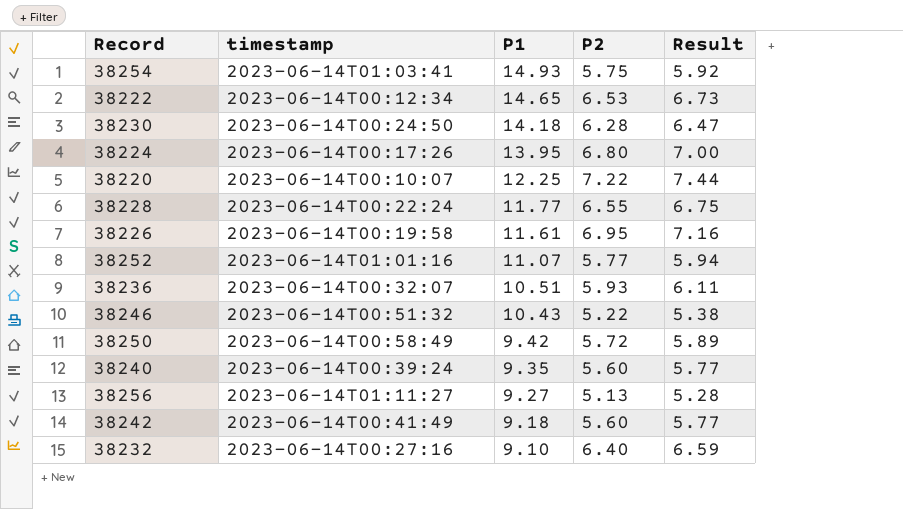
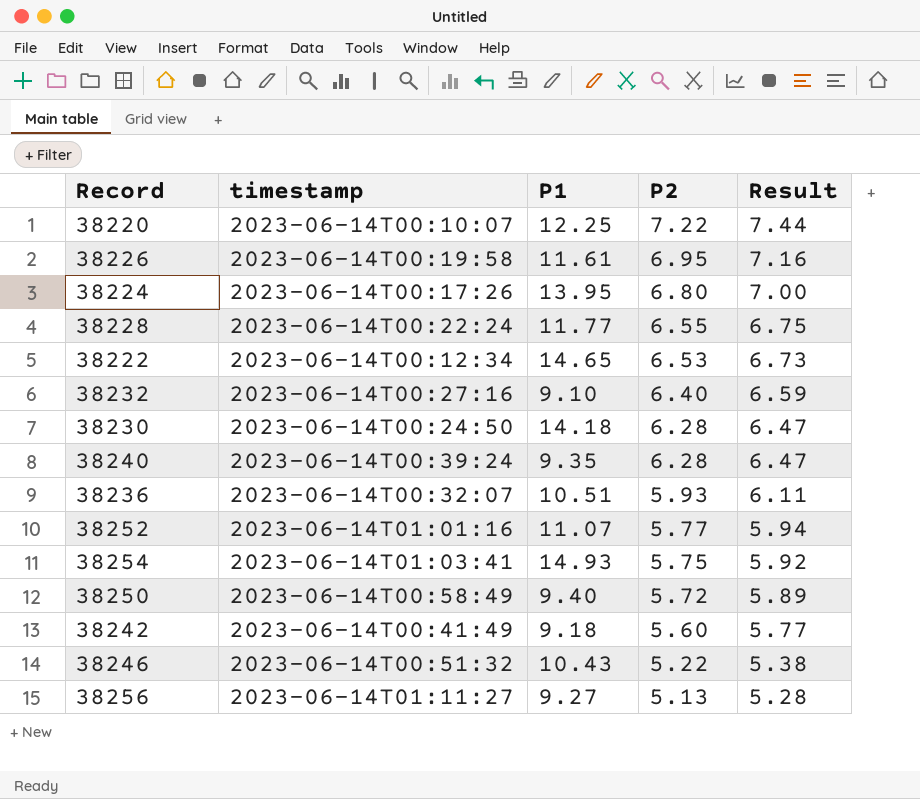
row order: P1 descending -> P2 descending
38240 | P2: 5.60 -> 6.28
38240 | Result: 5.77 -> 6.47
38250 | P1: 9.42 -> 9.40

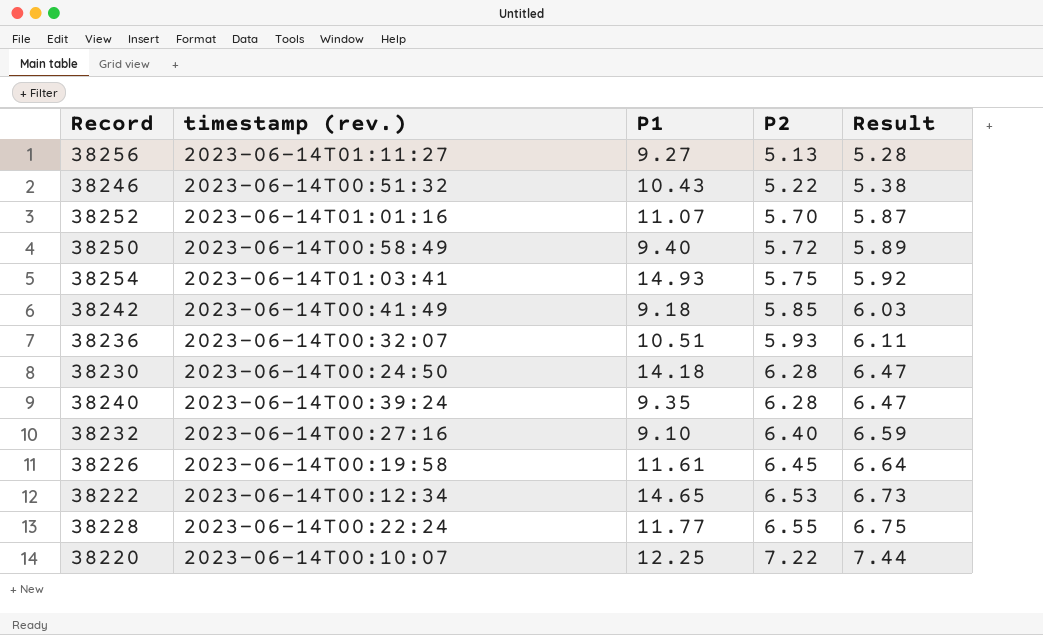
row order: P2 descending -> P2 ascending
column name: timestamp -> timestamp (rev.)
row 38224: 2023-06-14T00:17:26 | 13.95 | 6.80 | 7.00 -> none
38252 | P2: 5.77 -> 5.70
38252 | Result: 5.94 -> 5.87
38242 | P2: 5.60 -> 5.85
38242 | Result: 5.77 -> 6.03
38226 | P2: 6.95 -> 6.45
38226 | Result: 7.16 -> 6.64

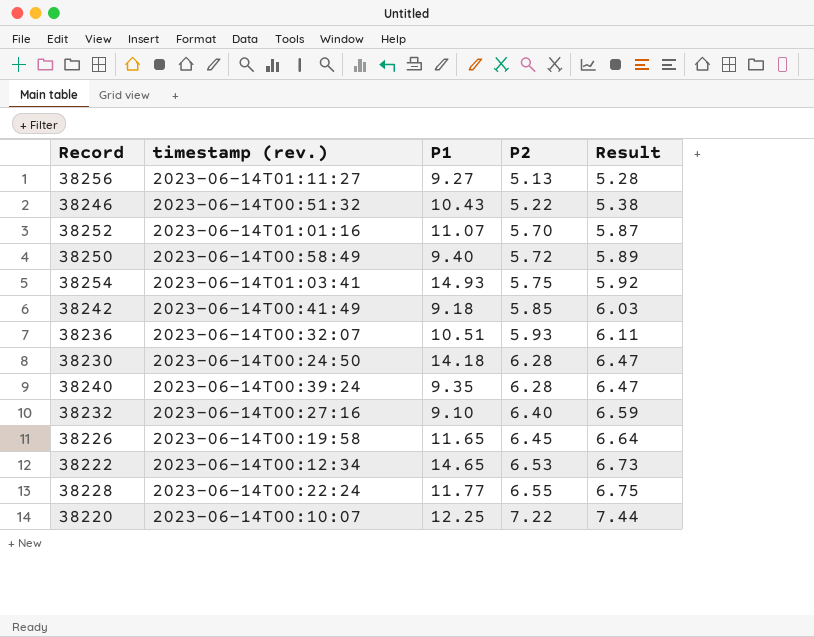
38226 | P1: 11.61 -> 11.65

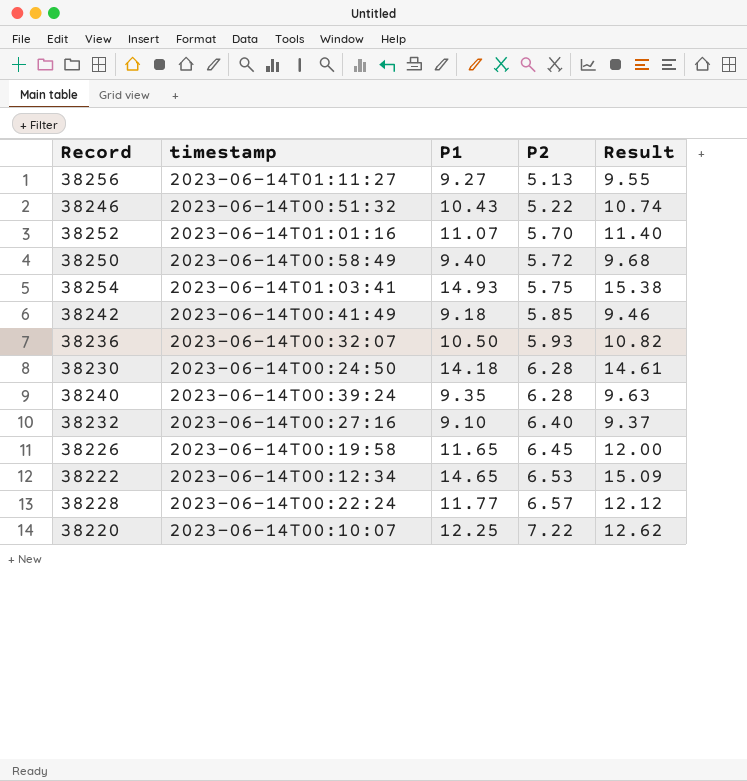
column name: timestamp (rev.) -> timestamp
column Result | formula: [P2] * 1.03 -> [P1] * 1.03
38236 | P1: 10.51 -> 10.50
38228 | P2: 6.55 -> 6.57

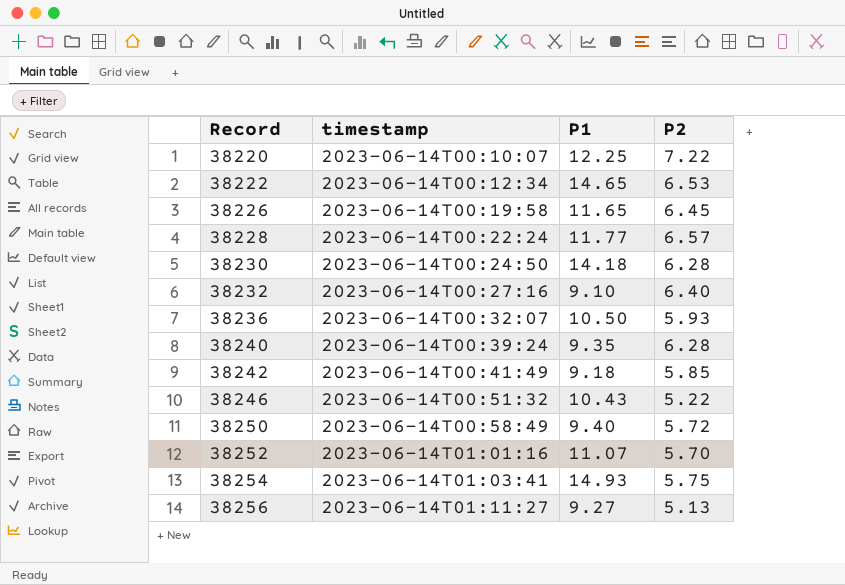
row order: P2 ascending -> Record ascending
column Result | formula: [P1] * 1.03 -> none

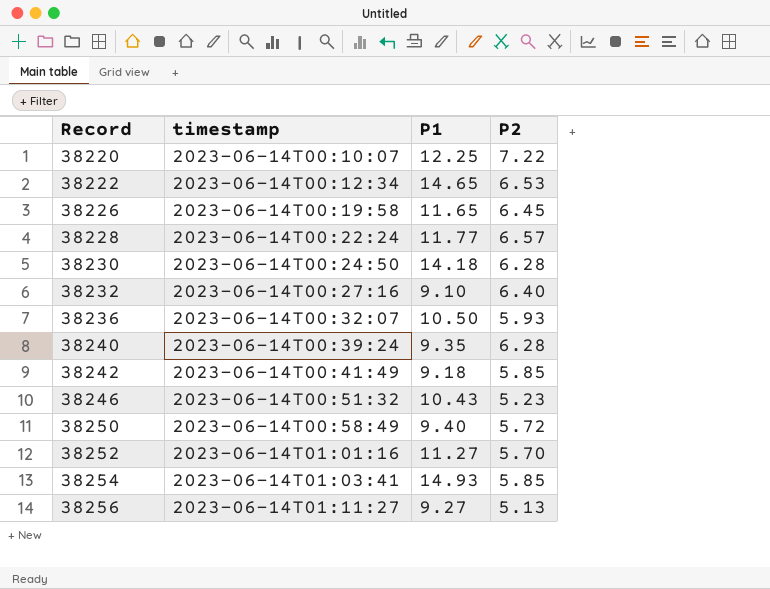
38246 | P2: 5.22 -> 5.23
38252 | P1: 11.07 -> 11.27
38254 | P2: 5.75 -> 5.85

